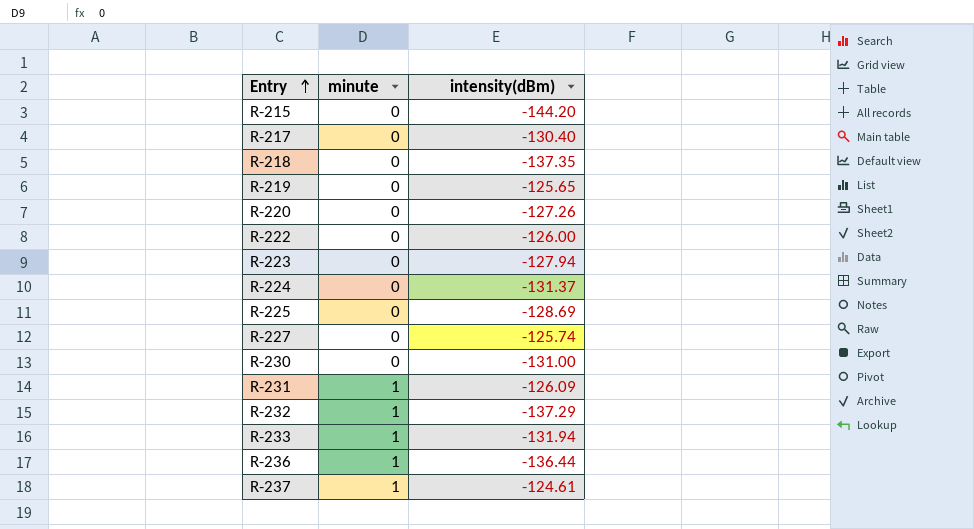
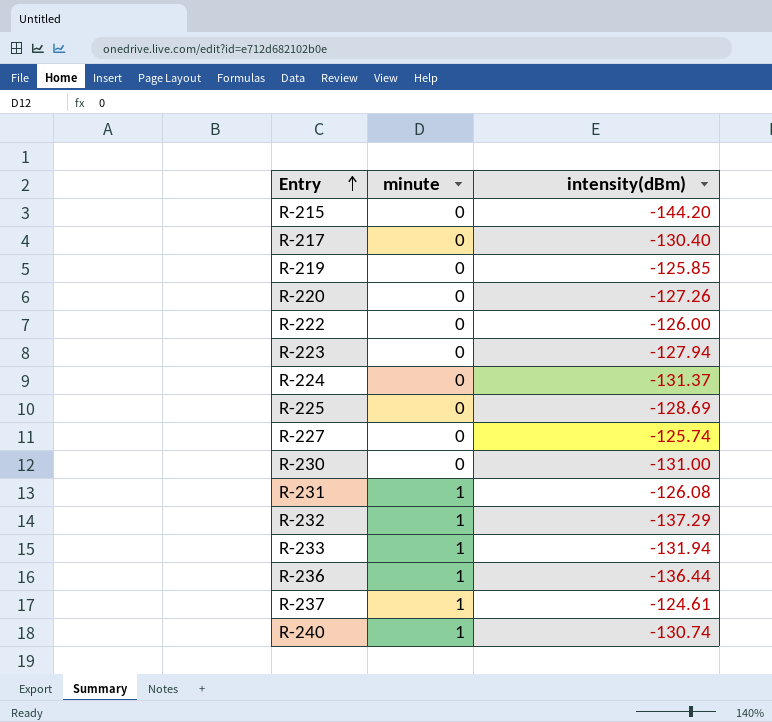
row R-218: 0 | -137.35 -> none
R-219 | intensity(dBm): -125.65 -> -125.85
R-231 | intensity(dBm): -126.09 -> -126.08
row R-240: none -> 1 | -130.74

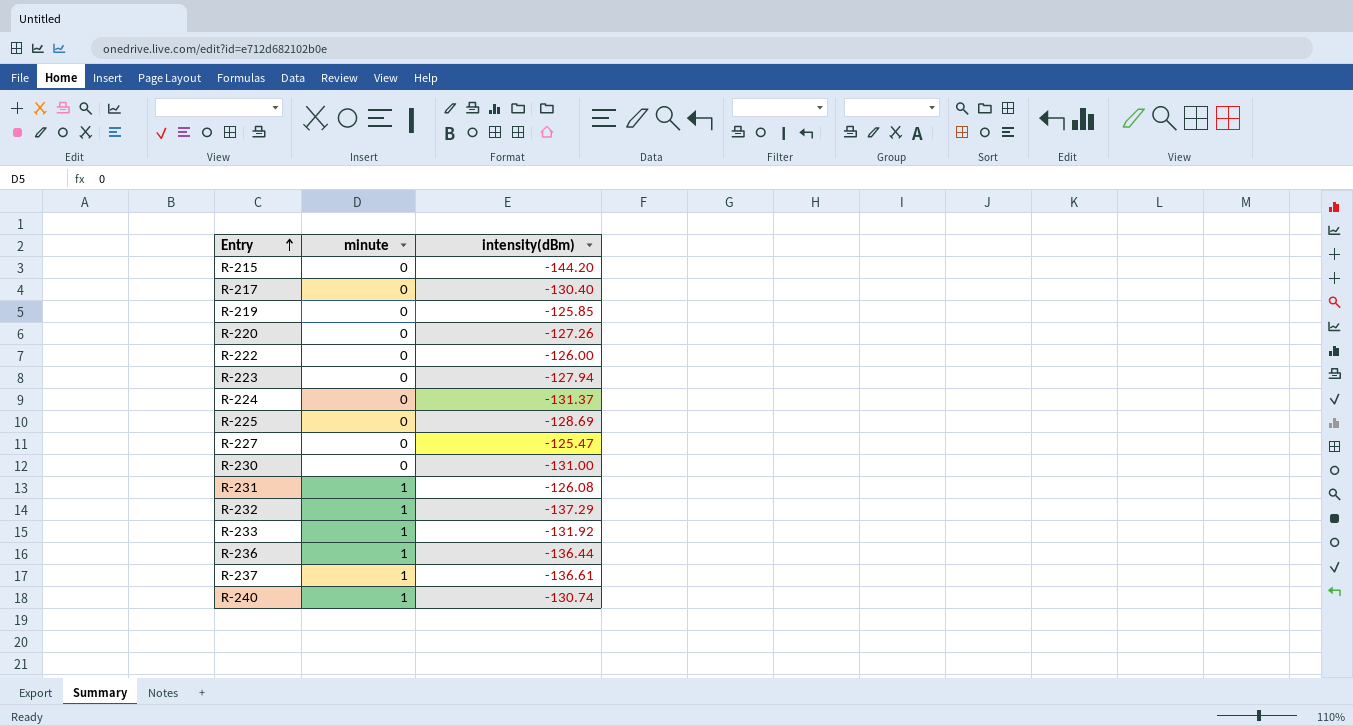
R-227 | intensity(dBm): -125.74 -> -125.47
R-233 | intensity(dBm): -131.94 -> -131.92
R-237 | intensity(dBm): -124.61 -> -136.61

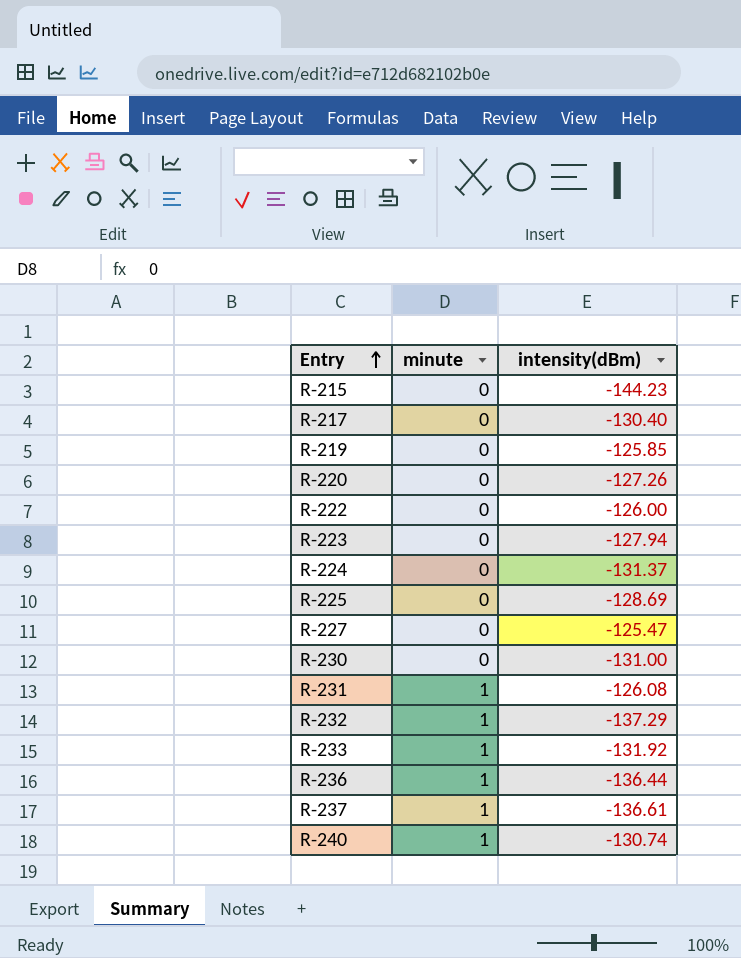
R-215 | intensity(dBm): -144.20 -> -144.23

